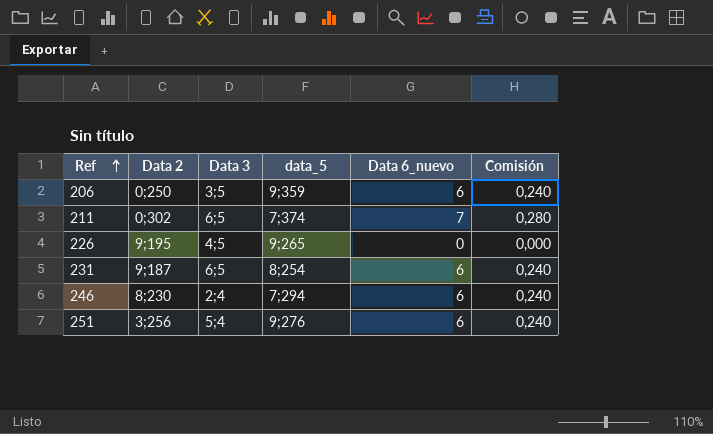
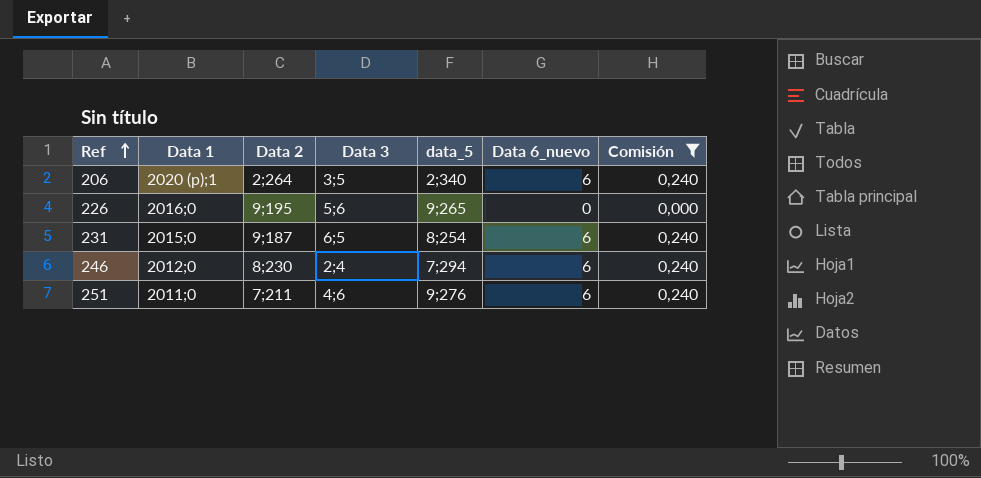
filter: none -> Comisión != 0,280
column Data 1 | position: none -> 2
206 | Data 2: 0;250 -> 2;264
206 | data_5: 9;359 -> 2;340
226 | Data 3: 4;5 -> 5;6
251 | Data 2: 3;256 -> 7;211
251 | Data 3: 5;4 -> 4;6

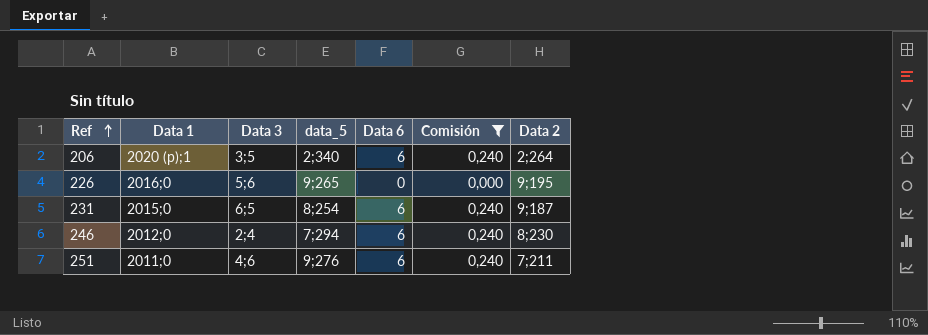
column name: Data 6_nuevo -> Data 6
column Data 2 | position: 3 -> 7

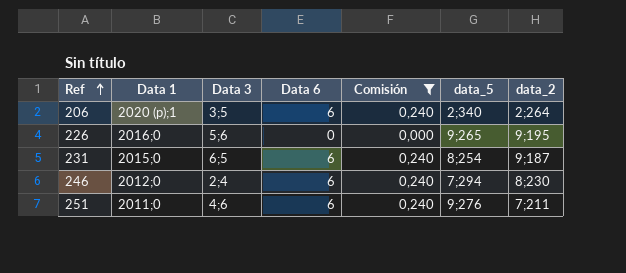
column data_5 | position: 4 -> 6
column name: Data 2 -> data_2

